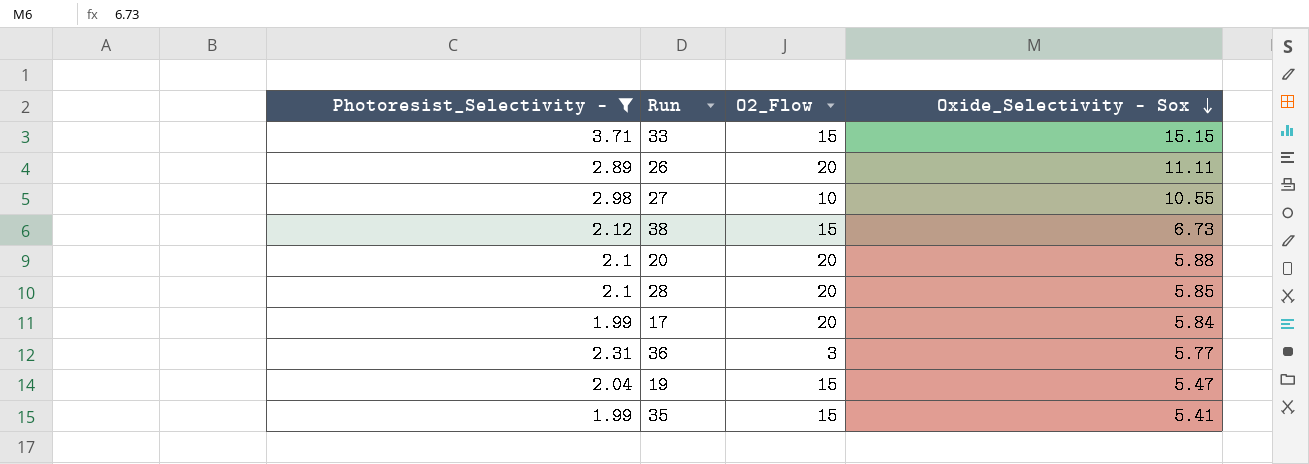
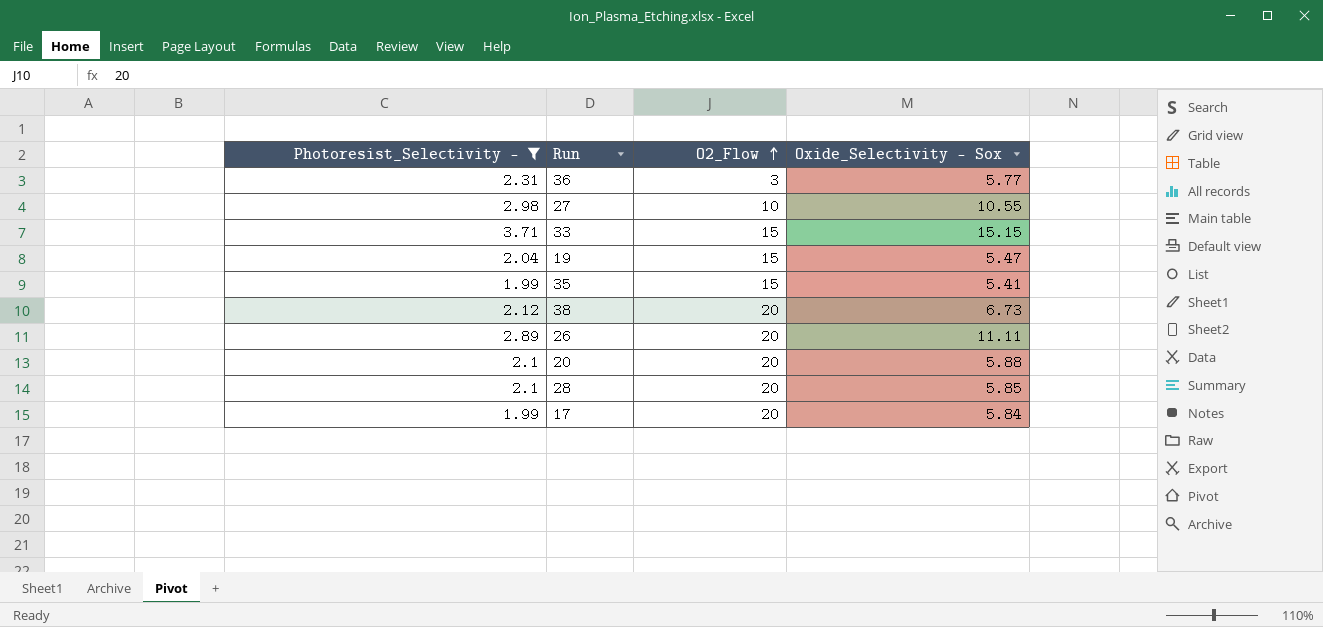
row order: Oxide_Selectivity - Sox descending -> O2_Flow ascending
38 | O2_Flow: 15 -> 20

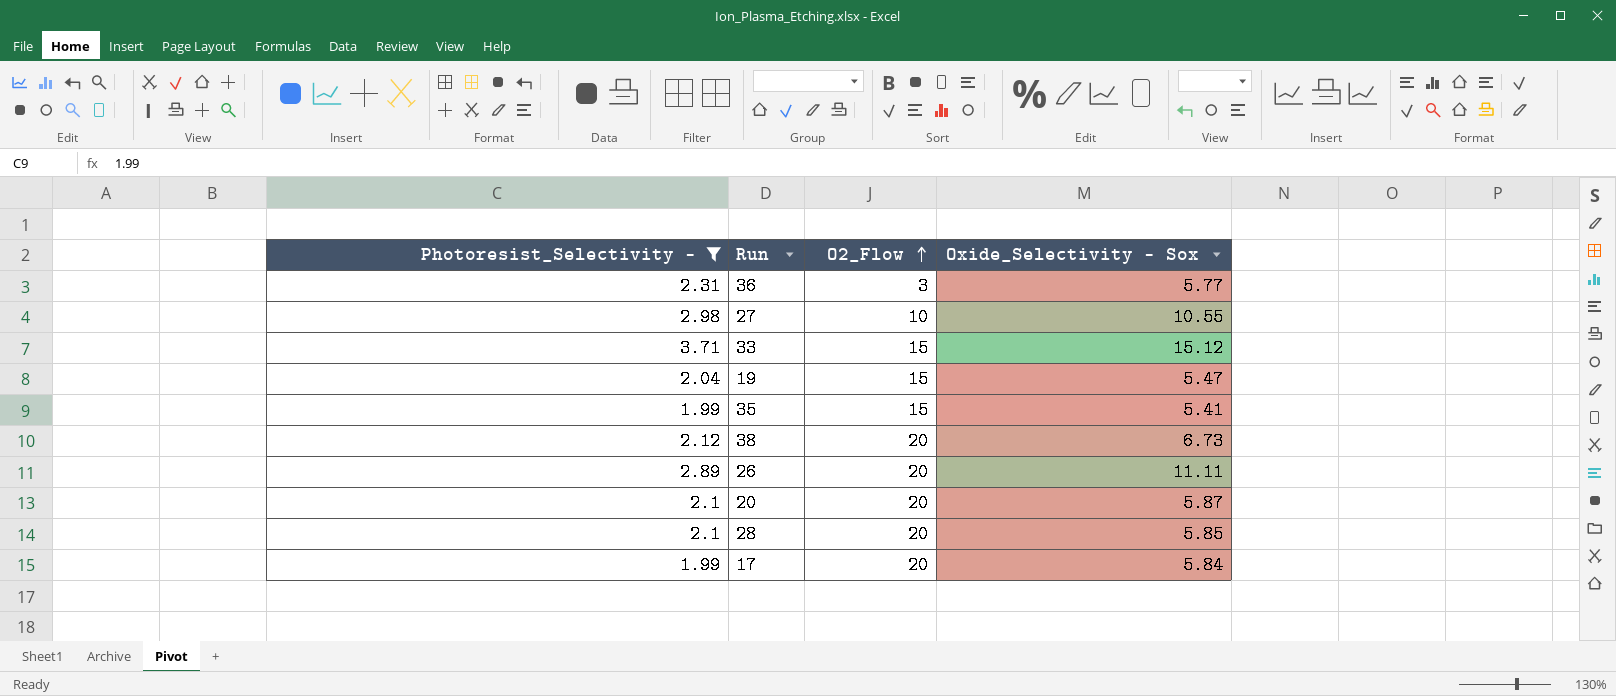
33 | Oxide_Selectivity - Sox: 15.15 -> 15.12
20 | Oxide_Selectivity - Sox: 5.88 -> 5.87

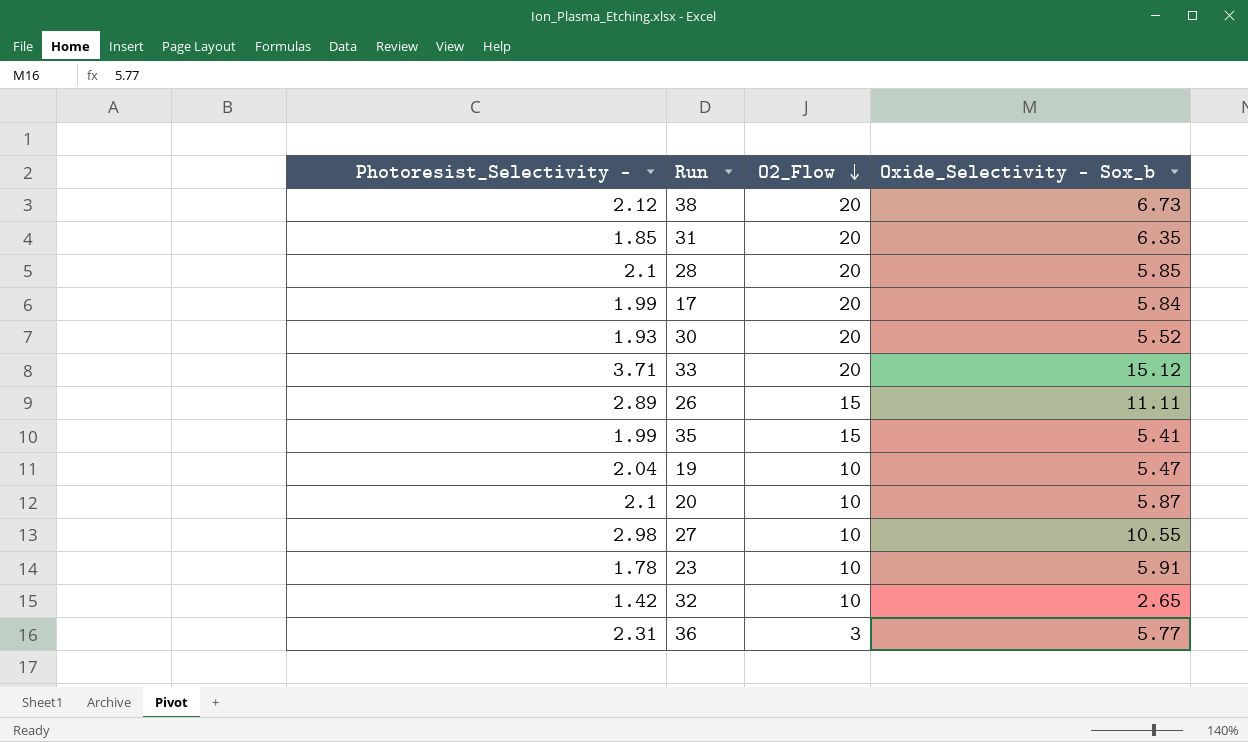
filter: Photoresist_Selectivity - >= 1.99 -> none
row order: O2_Flow ascending -> O2_Flow descending
column name: Oxide_Selectivity - Sox -> Oxide_Selectivity - Sox_b
33 | O2_Flow: 15 -> 20
26 | O2_Flow: 20 -> 15
19 | O2_Flow: 15 -> 10
20 | O2_Flow: 20 -> 10

